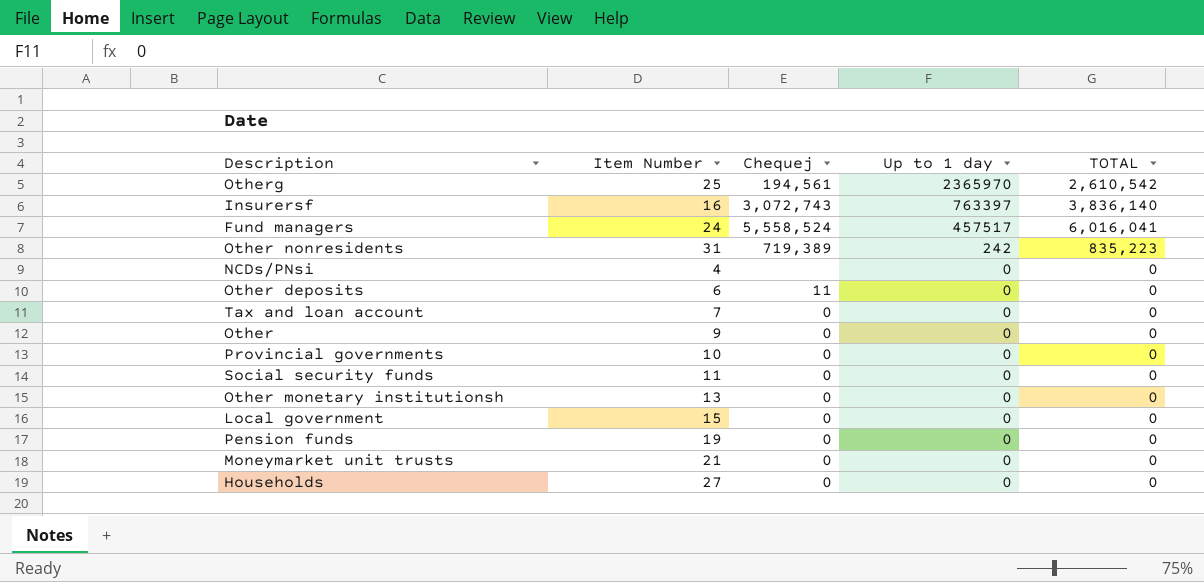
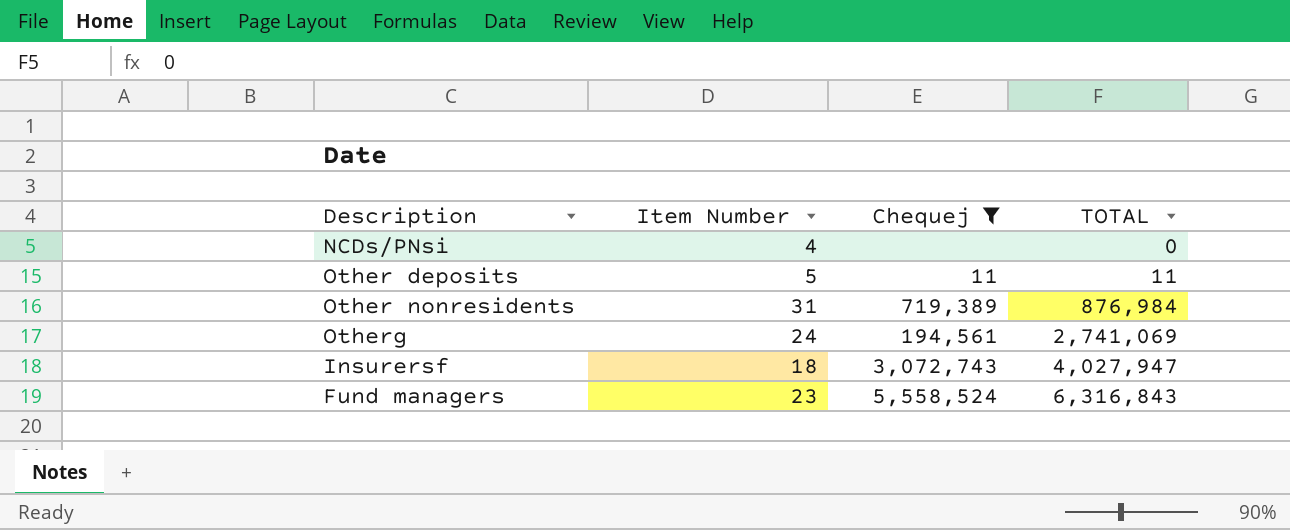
filter: none -> Chequej != 0
row order: Up to 1 day descending -> TOTAL ascending
column Up to 1 day | position: 4 -> none
Other deposits | Item Number: 6 -> 5
Other deposits | TOTAL: 0 -> 11
Other nonresidents | TOTAL: 835,223 -> 876,984
Otherg | Item Number: 25 -> 24
Otherg | TOTAL: 2,610,542 -> 2,741,069
Insurersf | Item Number: 16 -> 18
Insurersf | TOTAL: 3,836,140 -> 4,027,947
Fund managers | Item Number: 24 -> 23
Fund managers | TOTAL: 6,016,041 -> 6,316,843

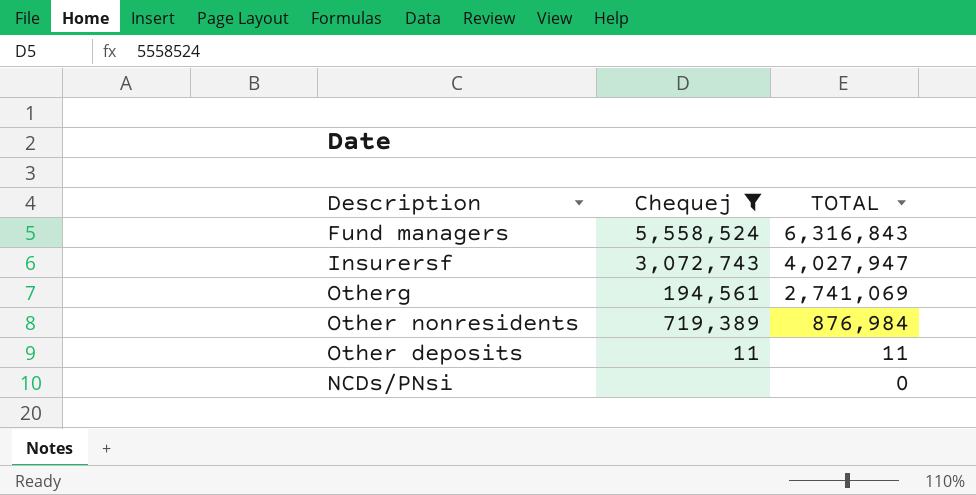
row order: TOTAL ascending -> TOTAL descending
column Item Number | position: 2 -> none

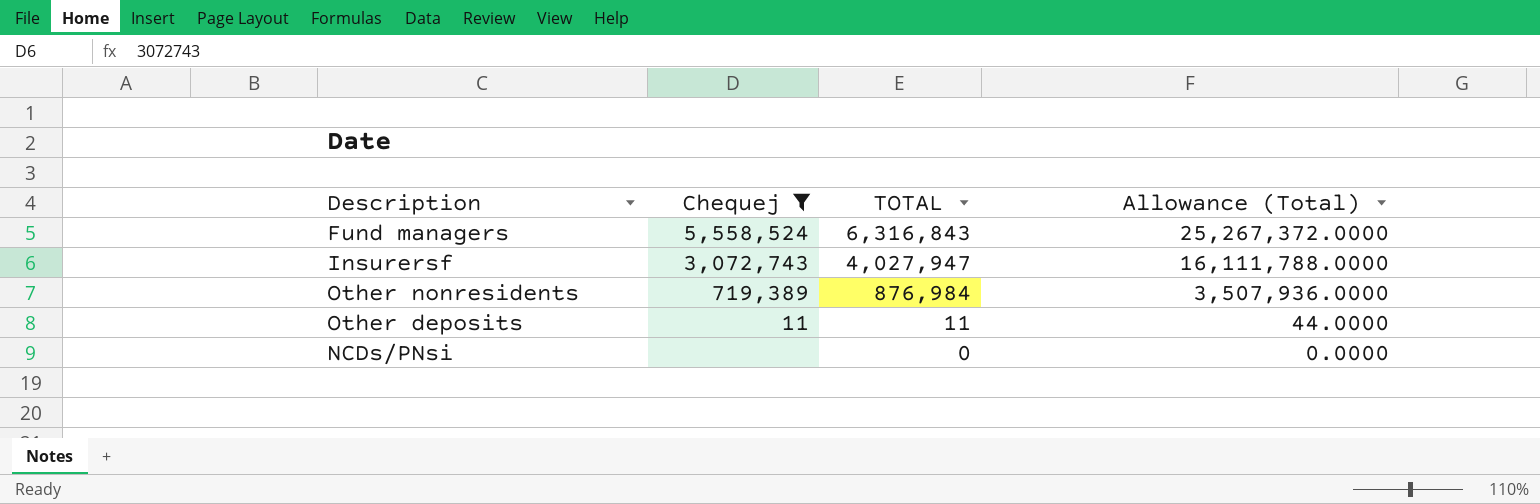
column Allowance (Total) | formula: none -> [TOTAL] * 4
row Otherg: 194,561 | 2,741,069 -> none

